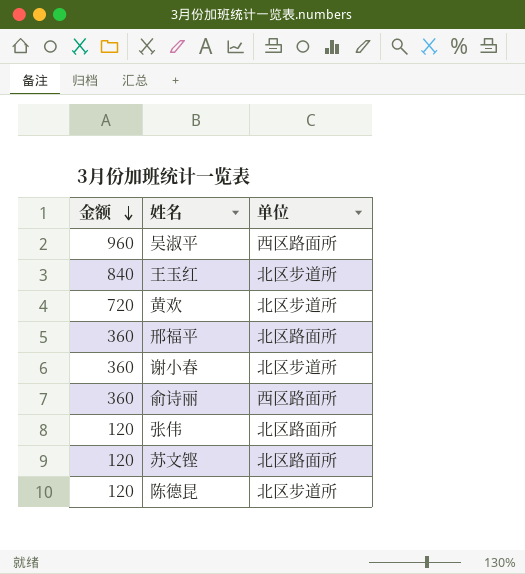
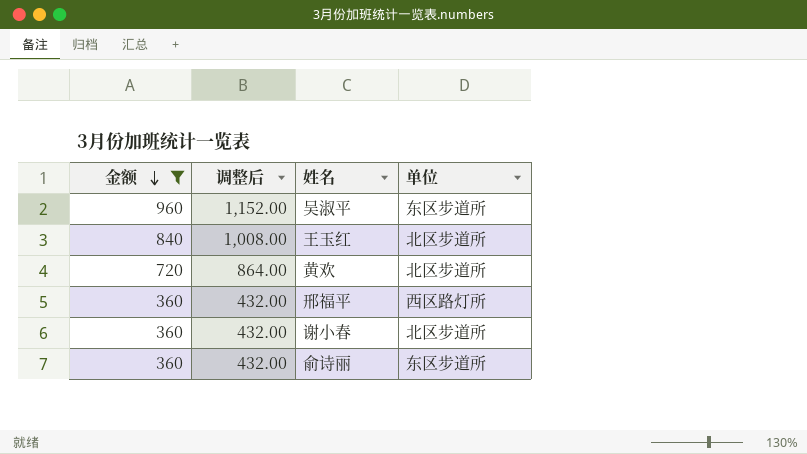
filter: none -> 金额 != 120
column 调整后 | formula: none -> [金额] * 1.2
吴淑平 | 单位: 西区路面所 -> 东区步道所
邢福平 | 单位: 北区路面所 -> 西区路灯所
俞诗丽 | 单位: 西区路面所 -> 东区步道所

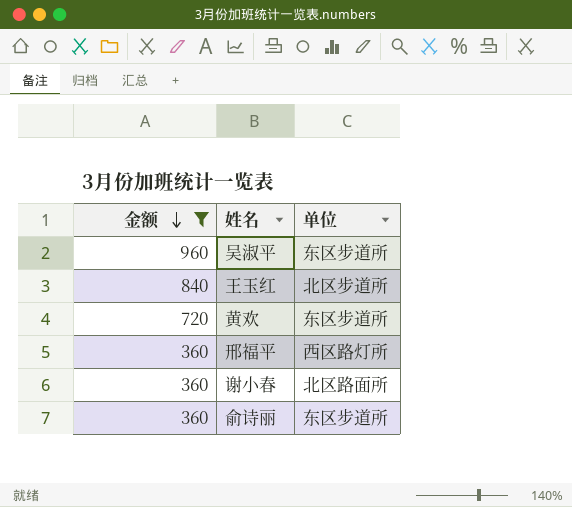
column 调整后 | formula: [金额] * 1.2 -> none
黄欢 | 单位: 北区步道所 -> 东区步道所
谢小春 | 单位: 北区步道所 -> 北区路面所

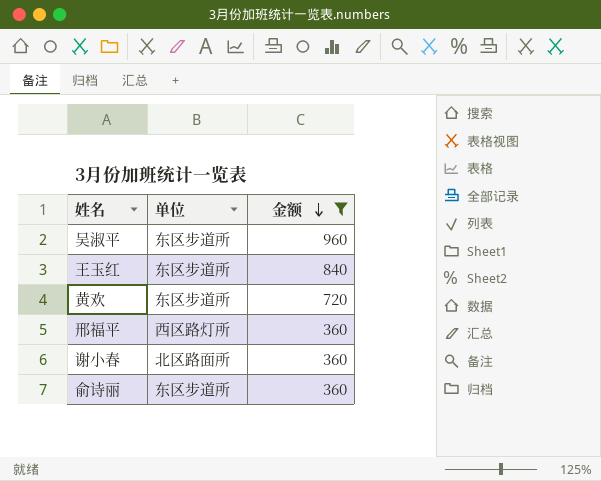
column 金额 | position: 1 -> 3
王玉红 | 单位: 北区步道所 -> 东区步道所

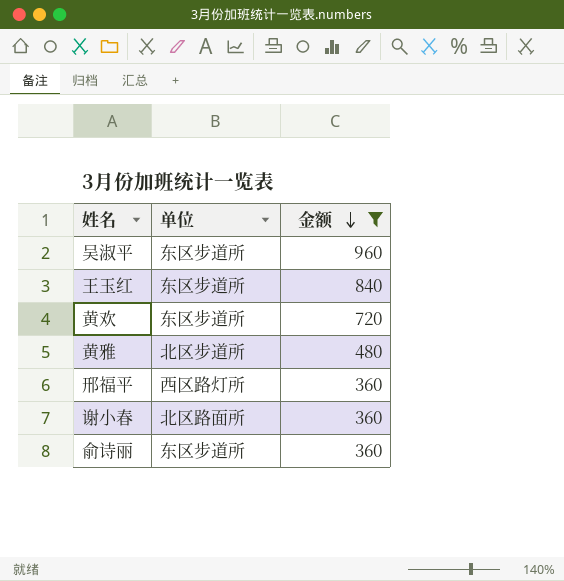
row 黄雅: none -> 北区步道所 | 480

